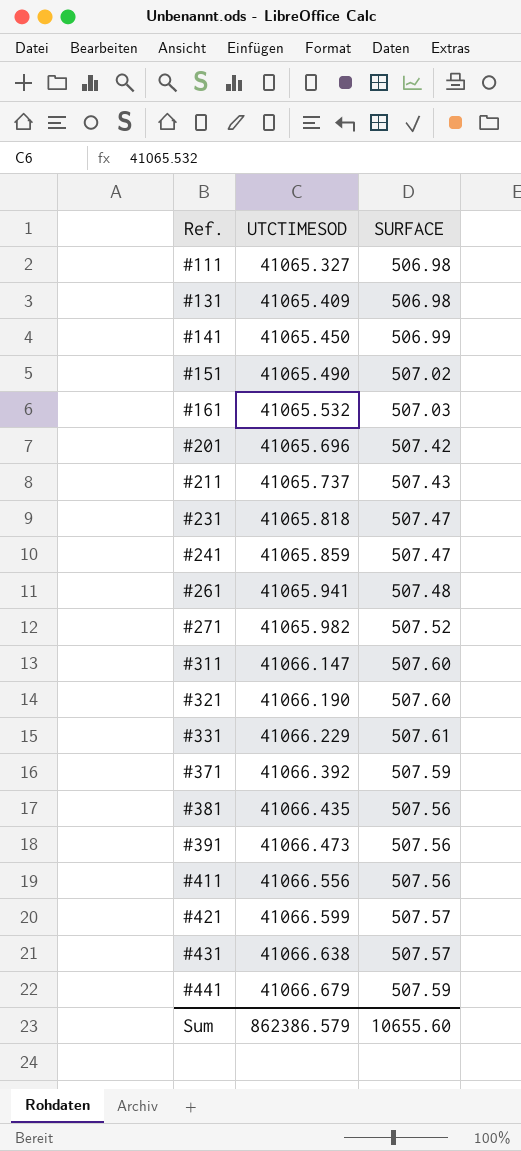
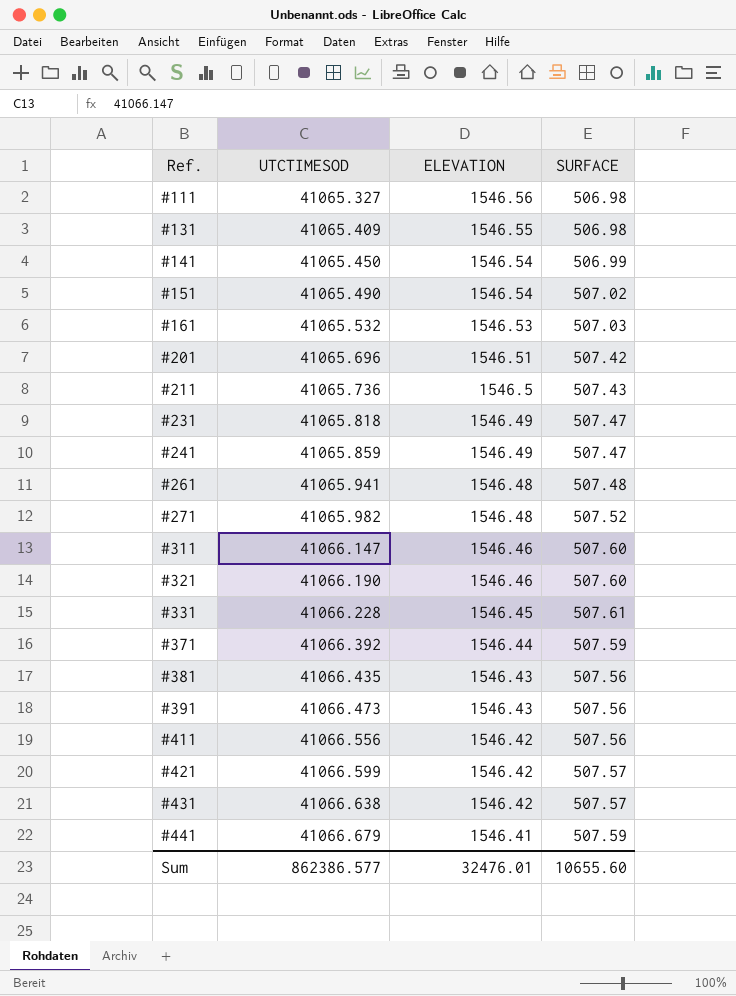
column ELEVATION | position: none -> 3
#211 | UTCTIMESOD: 41065.737 -> 41065.736
#331 | UTCTIMESOD: 41066.229 -> 41066.228
Sum | UTCTIMESOD: 862386.579 -> 862386.577

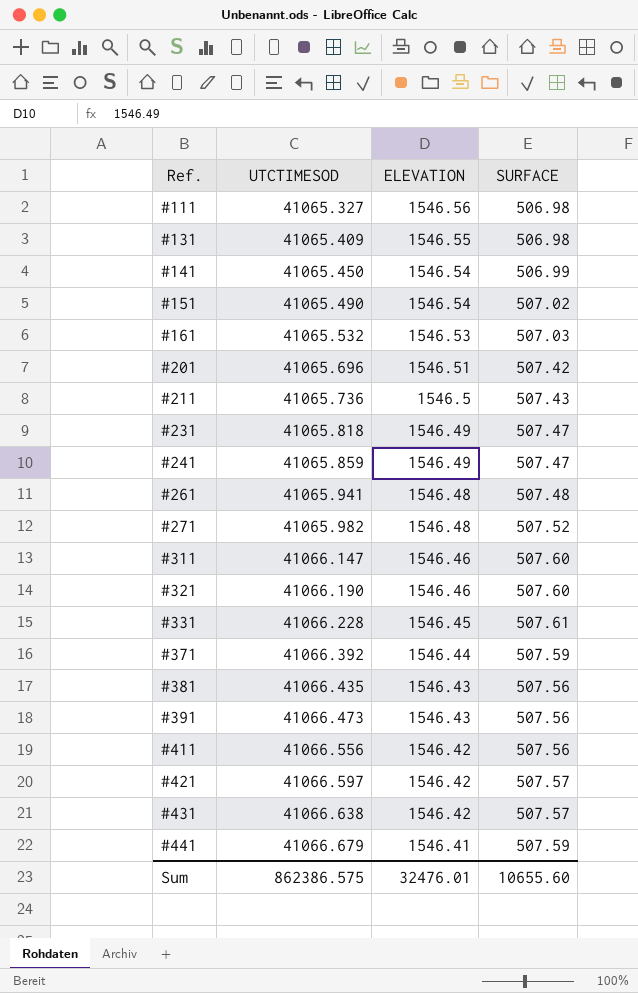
#421 | UTCTIMESOD: 41066.599 -> 41066.597
Sum | UTCTIMESOD: 862386.577 -> 862386.575

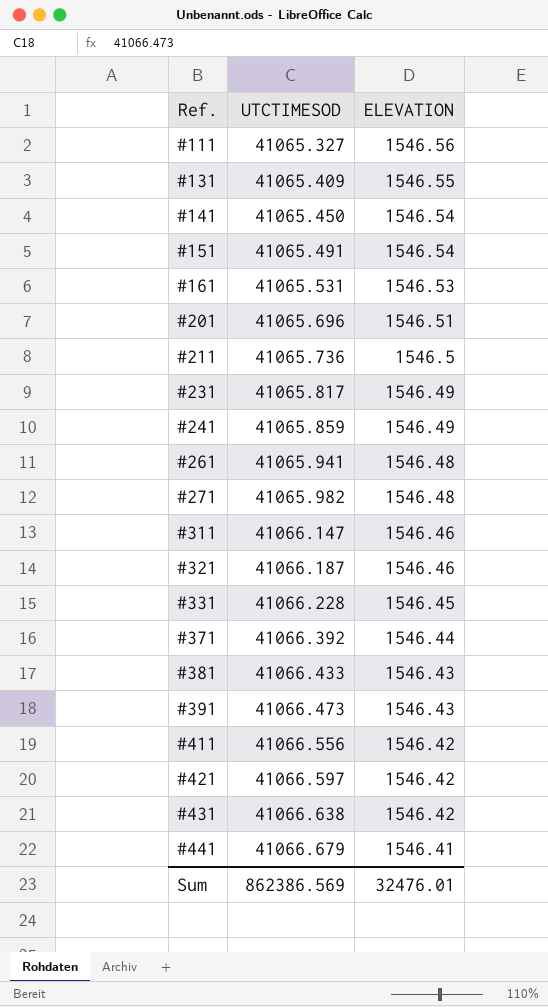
column SURFACE | position: 4 -> none
#151 | UTCTIMESOD: 41065.490 -> 41065.491
#161 | UTCTIMESOD: 41065.532 -> 41065.531
#231 | UTCTIMESOD: 41065.818 -> 41065.817
#321 | UTCTIMESOD: 41066.190 -> 41066.187
#381 | UTCTIMESOD: 41066.435 -> 41066.433
Sum | UTCTIMESOD: 862386.575 -> 862386.569

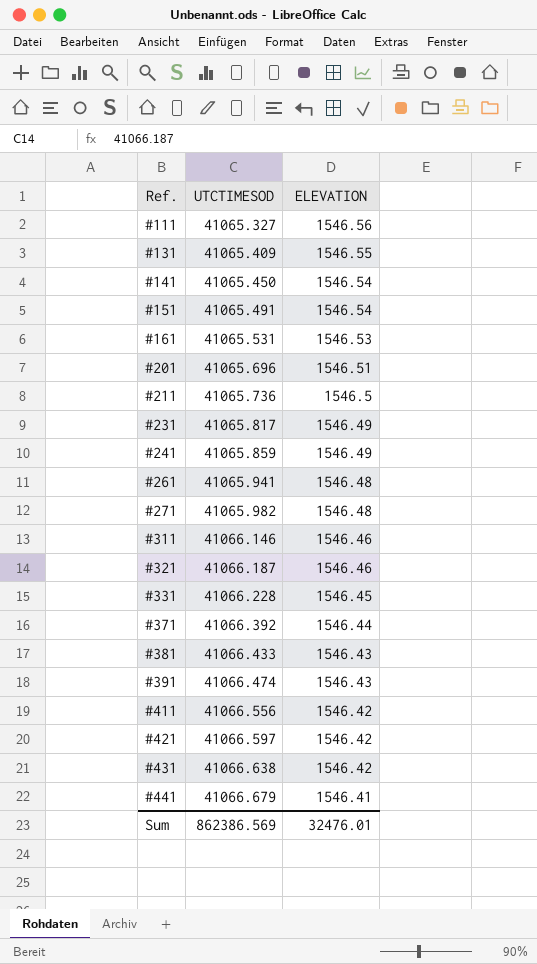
#311 | UTCTIMESOD: 41066.147 -> 41066.146
#391 | UTCTIMESOD: 41066.473 -> 41066.474

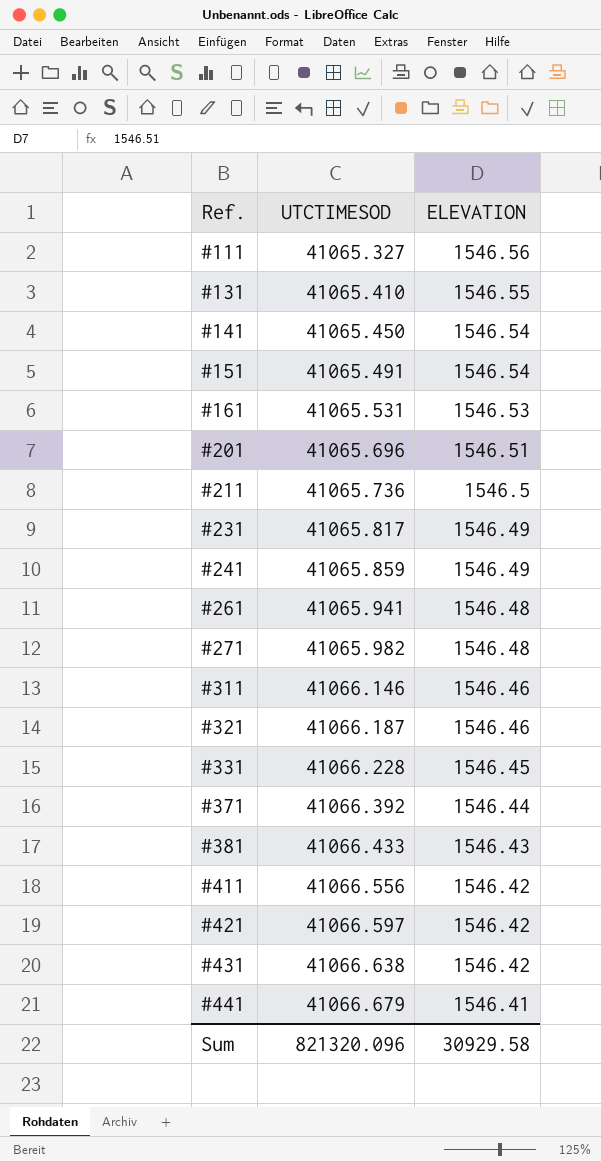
row #391: 41066.474 | 1546.43 -> none
#131 | UTCTIMESOD: 41065.409 -> 41065.410
Sum | UTCTIMESOD: 862386.569 -> 821320.096
Sum | ELEVATION: 32476.01 -> 30929.58

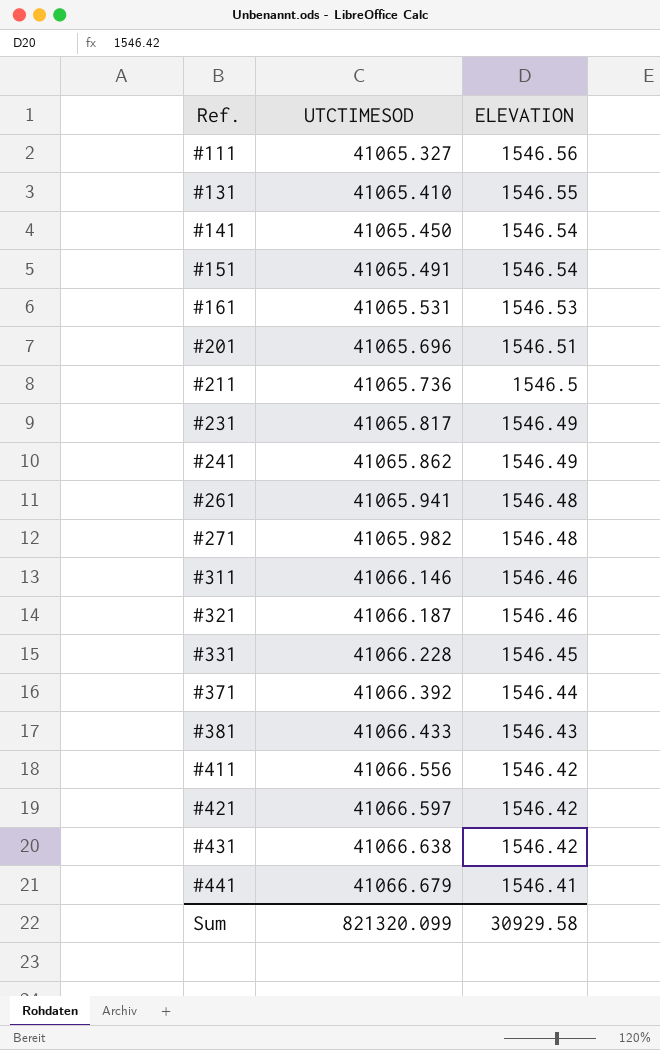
#241 | UTCTIMESOD: 41065.859 -> 41065.862
Sum | UTCTIMESOD: 821320.096 -> 821320.099

